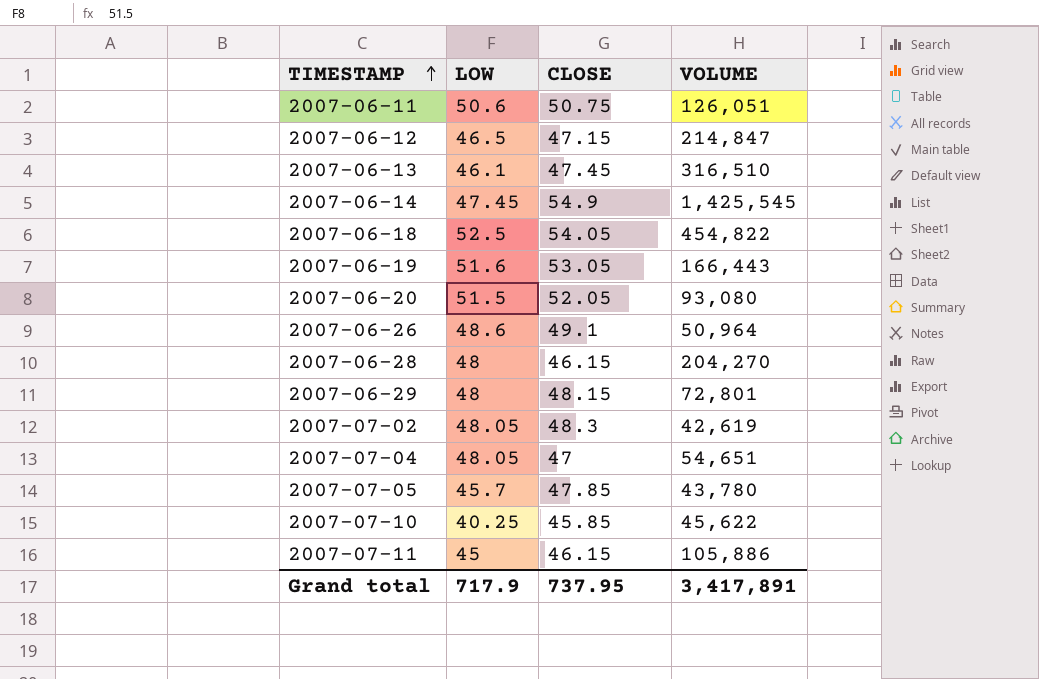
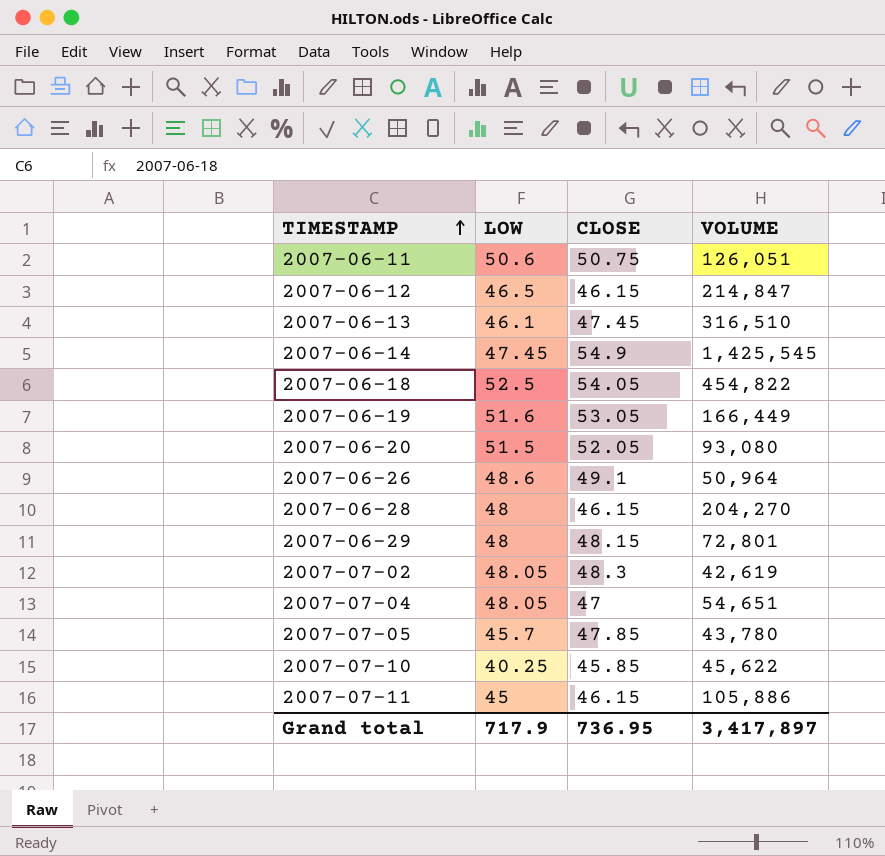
2007-06-12 | CLOSE: 47.15 -> 46.15
2007-06-19 | VOLUME: 166,443 -> 166,449
Grand total | CLOSE: 737.95 -> 736.95
Grand total | VOLUME: 3,417,891 -> 3,417,897

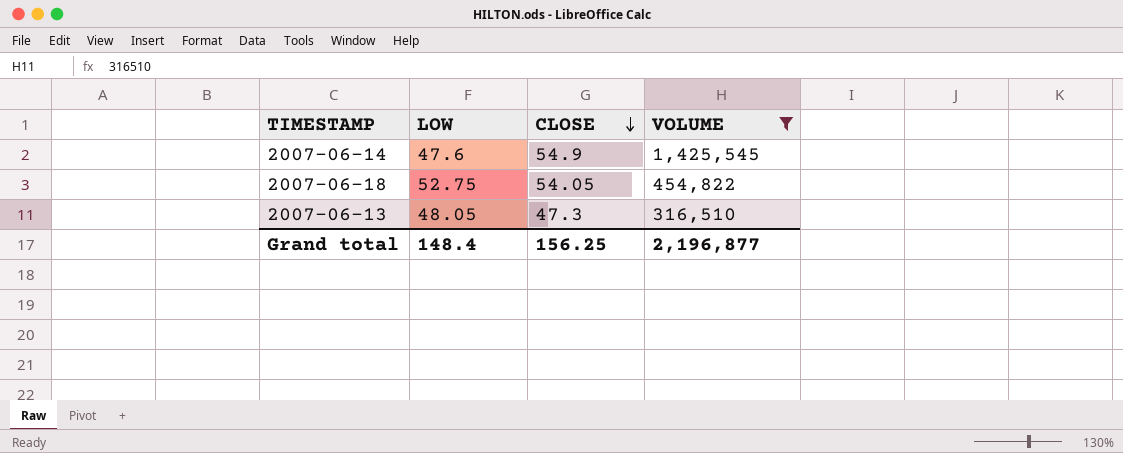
filter: none -> VOLUME >= 316,510
row order: TIMESTAMP ascending -> CLOSE descending
2007-06-14 | LOW: 47.45 -> 47.6
2007-06-18 | LOW: 52.5 -> 52.75
2007-06-13 | LOW: 46.1 -> 48.05
2007-06-13 | CLOSE: 47.45 -> 47.3
Grand total | LOW: 717.9 -> 148.4
Grand total | CLOSE: 736.95 -> 156.25
Grand total | VOLUME: 3,417,897 -> 2,196,877

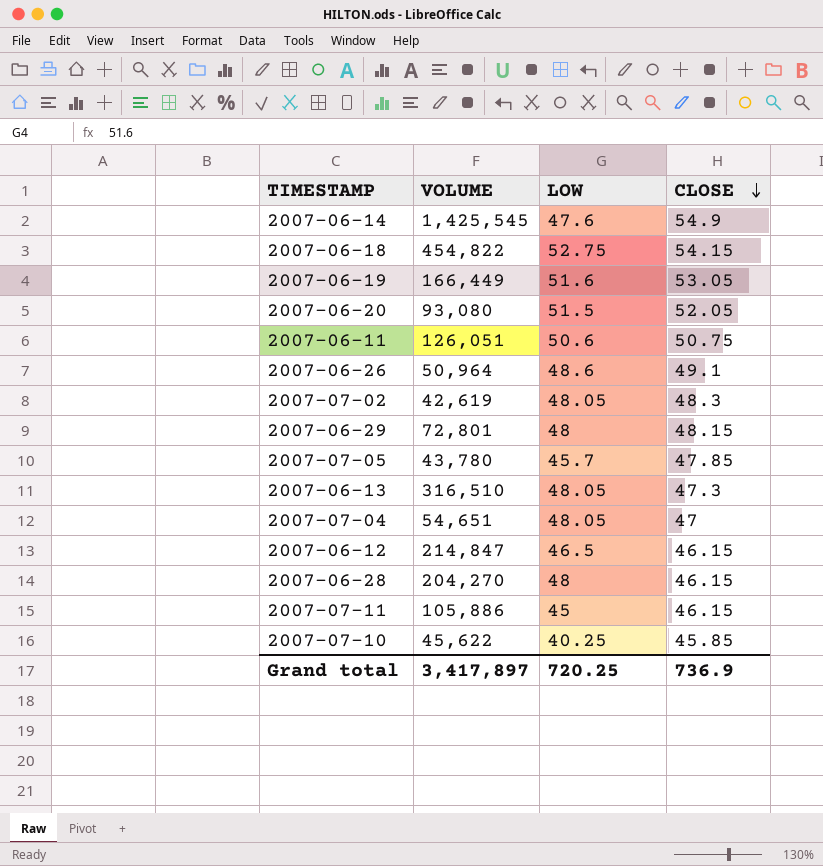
filter: VOLUME >= 316,510 -> none
column VOLUME | position: 4 -> 2
2007-06-18 | CLOSE: 54.05 -> 54.15
Grand total | VOLUME: 2,196,877 -> 3,417,897
Grand total | LOW: 148.4 -> 720.25
Grand total | CLOSE: 156.25 -> 736.9

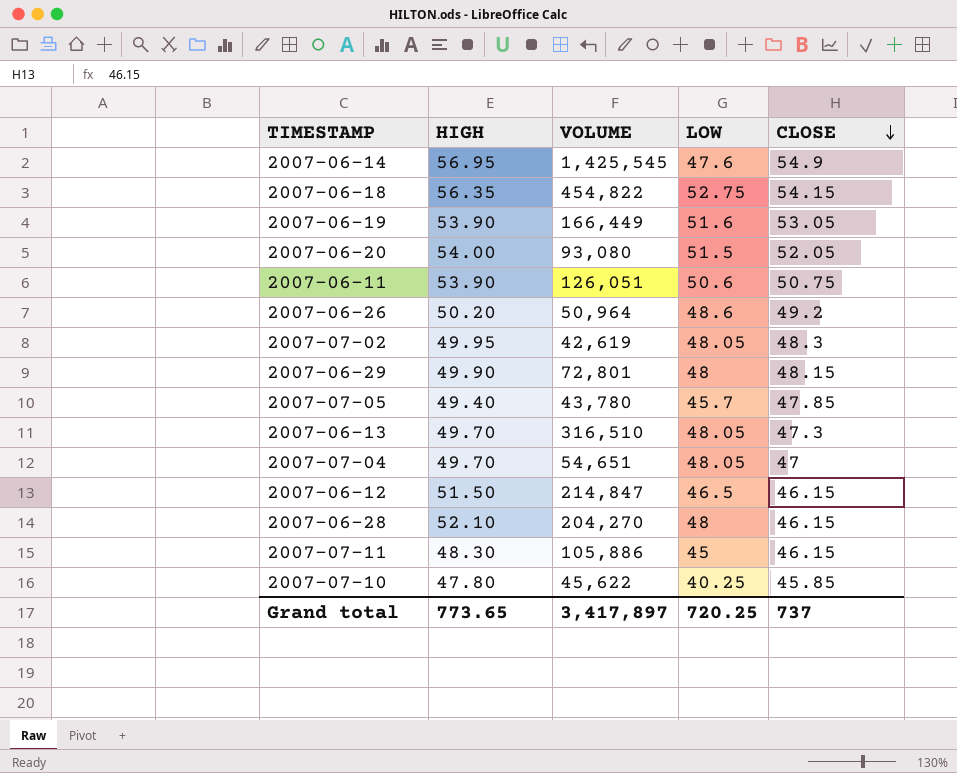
column HIGH | position: none -> 2
2007-06-26 | CLOSE: 49.1 -> 49.2
Grand total | CLOSE: 736.9 -> 737

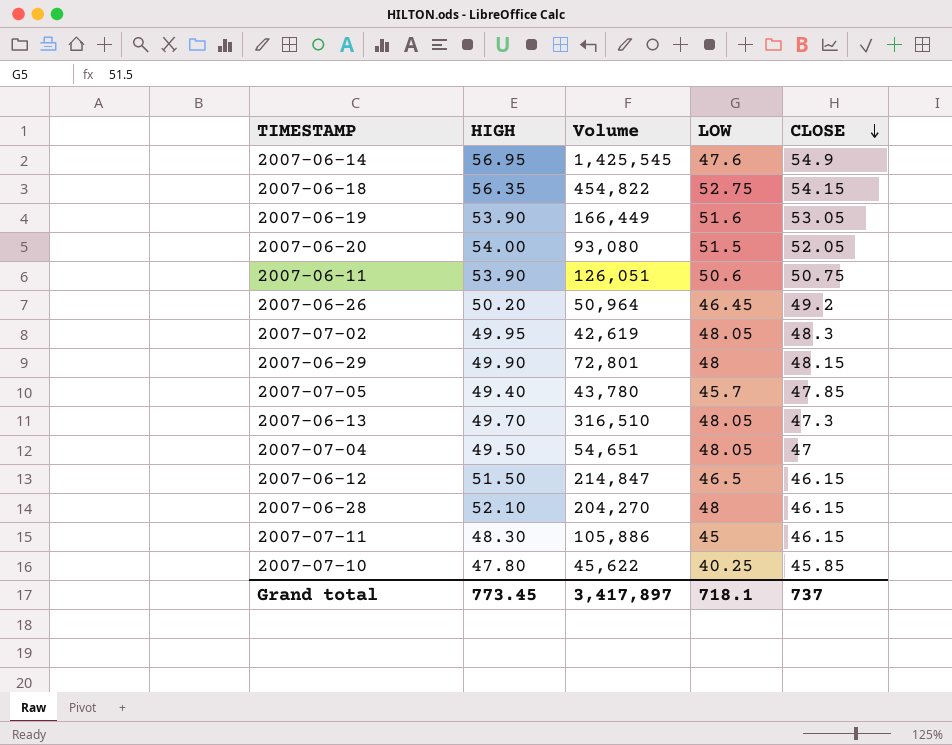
column name: VOLUME -> Volume
2007-06-26 | LOW: 48.6 -> 46.45
2007-07-04 | HIGH: 49.70 -> 49.50
Grand total | HIGH: 773.65 -> 773.45
Grand total | LOW: 720.25 -> 718.1

